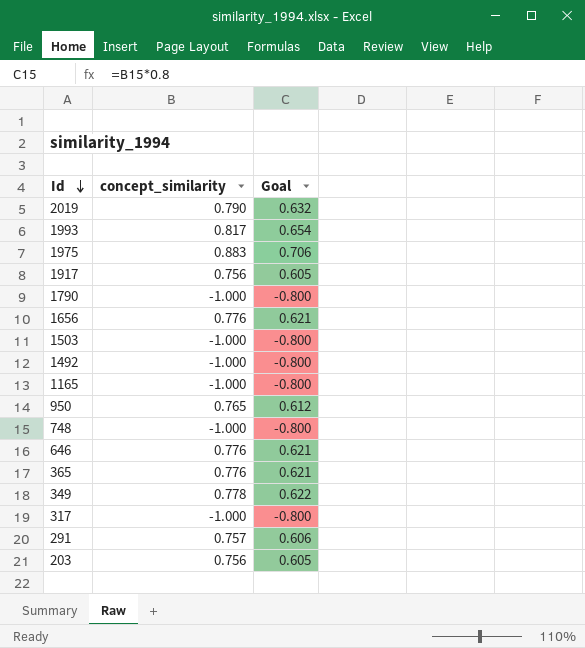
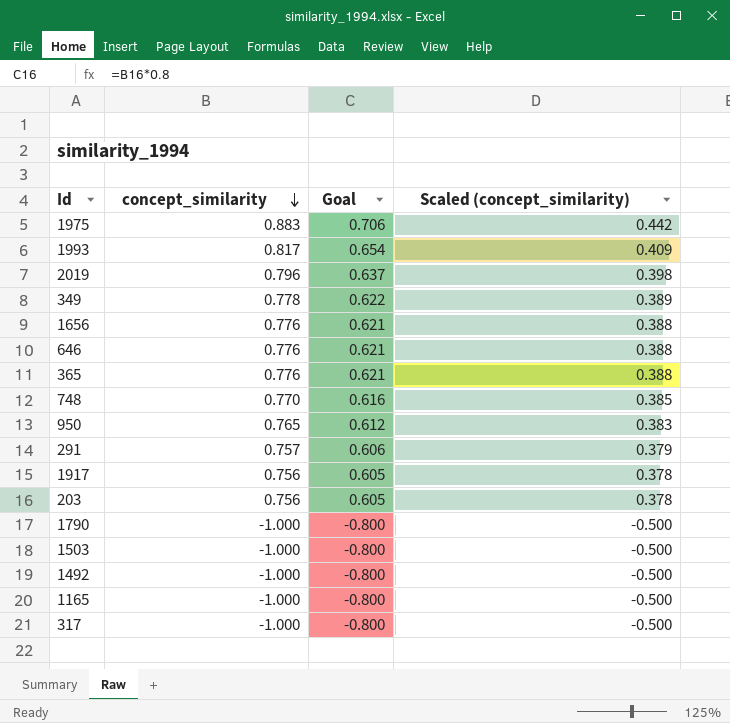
row order: Id descending -> concept_similarity descending
column Scaled (concept_similarity) | formula: none -> [concept_similarity] * 0.5
2019 | concept_similarity: 0.790 -> 0.796
2019 | Goal: 0.632 -> 0.637
748 | concept_similarity: -1.000 -> 0.770
748 | Goal: -0.800 -> 0.616

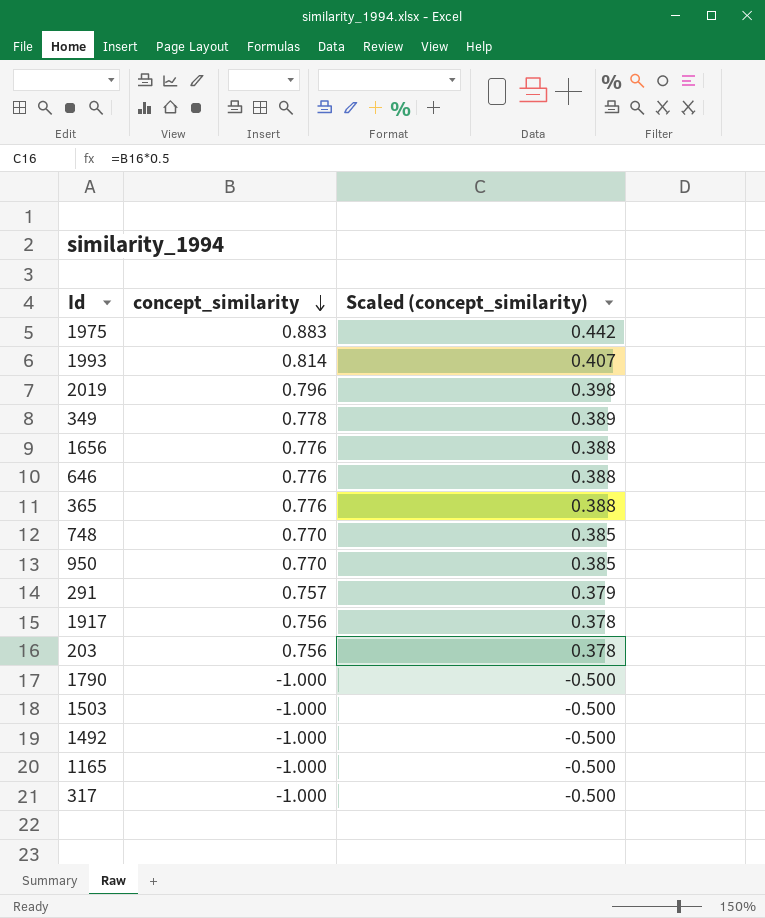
column Goal | formula: [concept_similarity] * 0.8 -> none
1993 | concept_similarity: 0.817 -> 0.814
1993 | Scaled (concept_similarity): 0.409 -> 0.407
950 | concept_similarity: 0.765 -> 0.770
950 | Scaled (concept_similarity): 0.383 -> 0.385

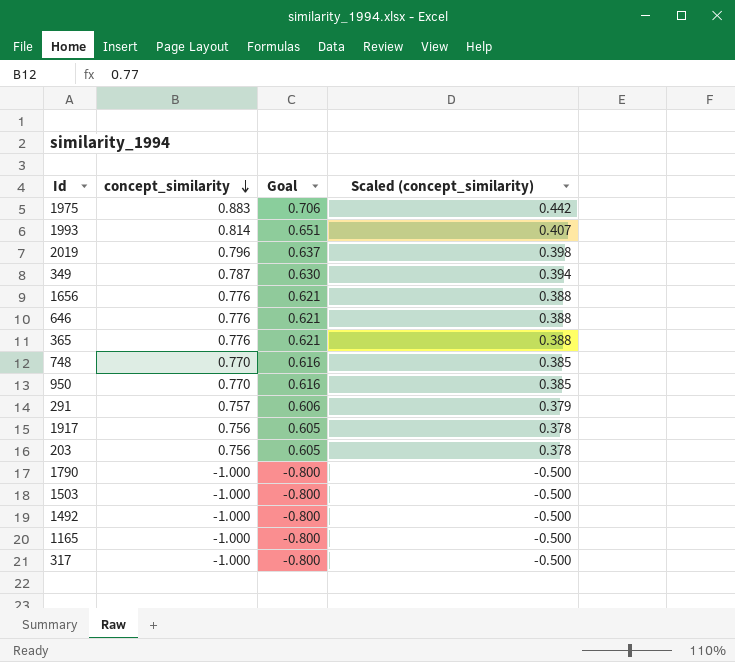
column Goal | formula: none -> [concept_similarity] * 0.8
349 | concept_similarity: 0.778 -> 0.787
349 | Scaled (concept_similarity): 0.389 -> 0.394

